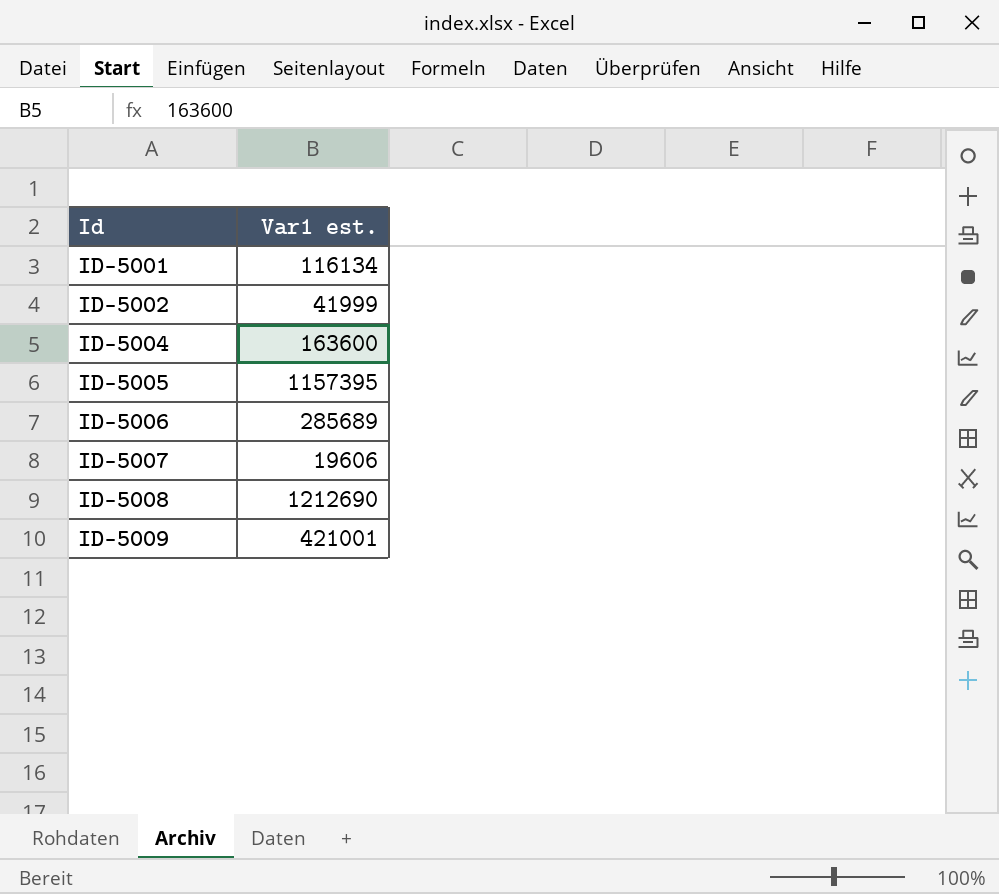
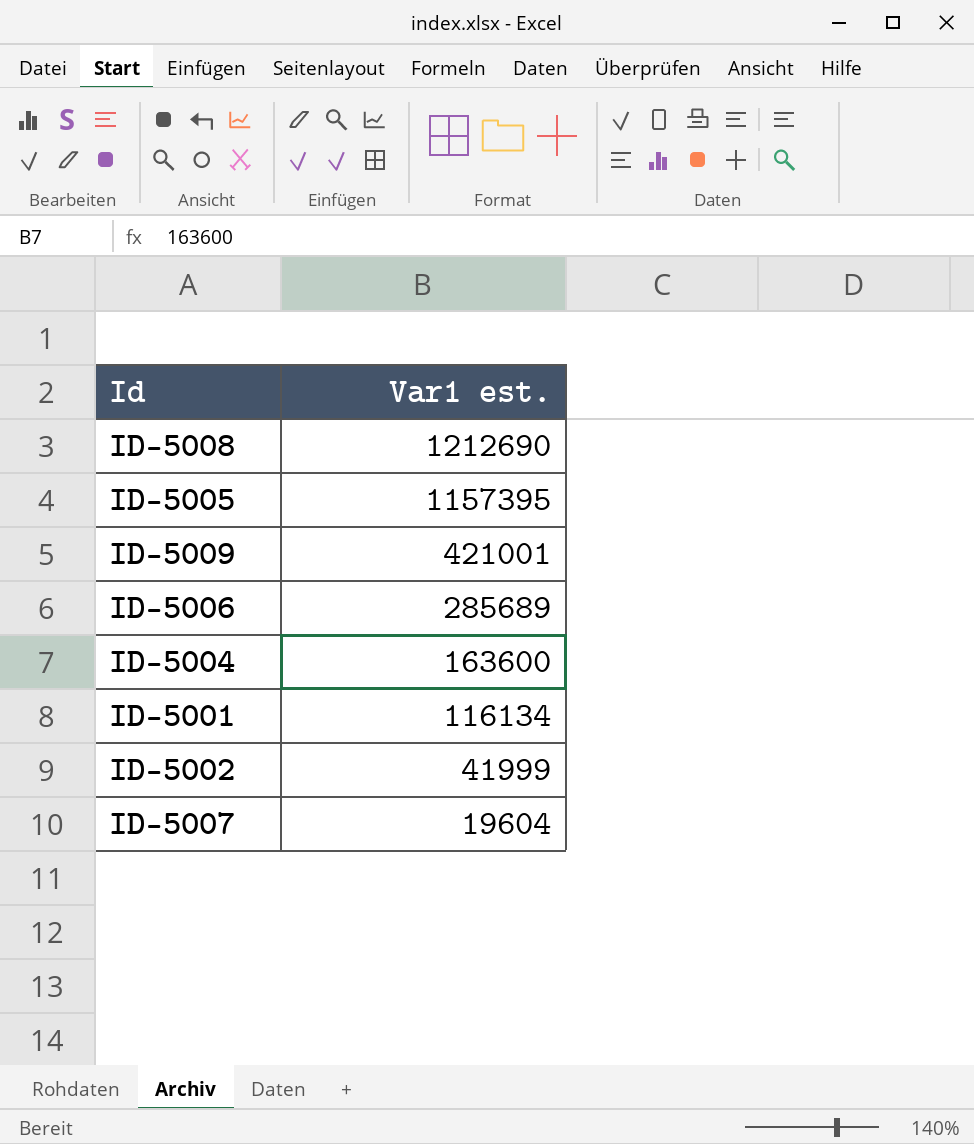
row order: Id ascending -> Var1 est. descending
ID-5007 | Var1 est.: 19606 -> 19604

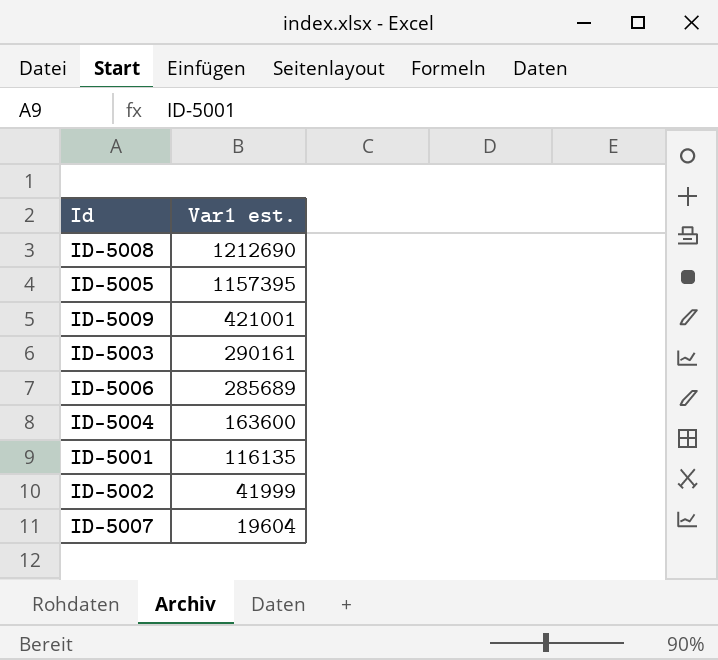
row ID-5003: none -> 290161
ID-5001 | Var1 est.: 116134 -> 116135

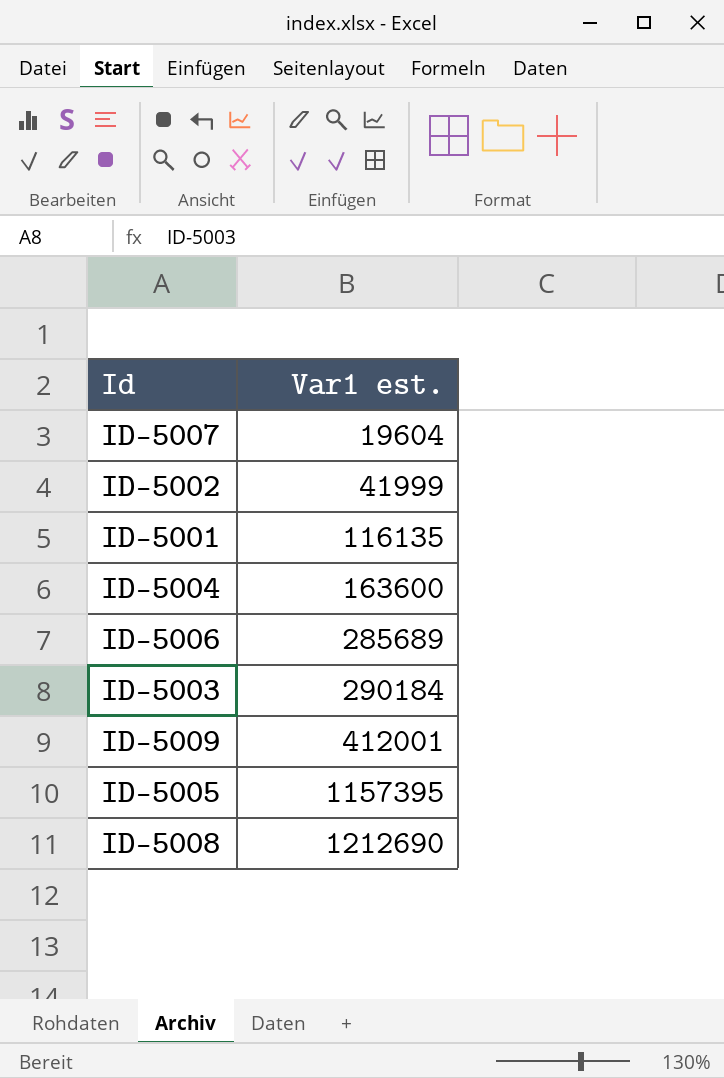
row order: Var1 est. descending -> Var1 est. ascending
ID-5003 | Var1 est.: 290161 -> 290184
ID-5009 | Var1 est.: 421001 -> 412001

